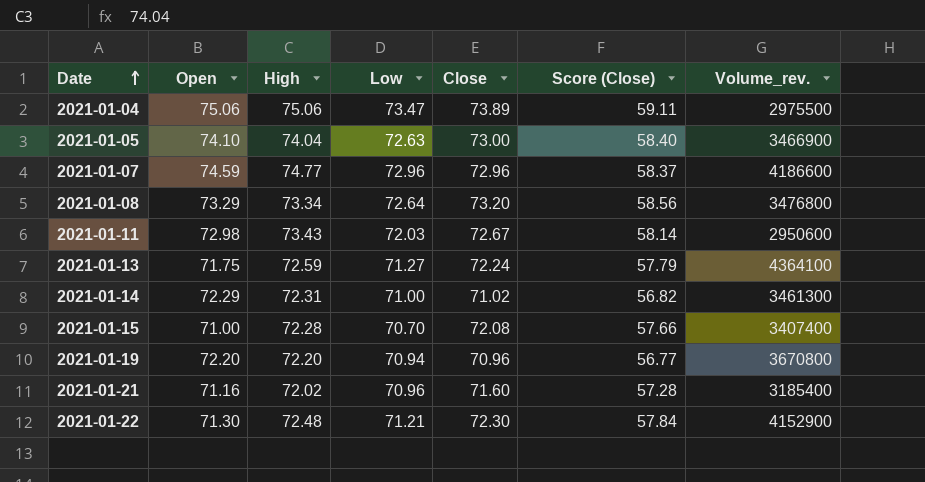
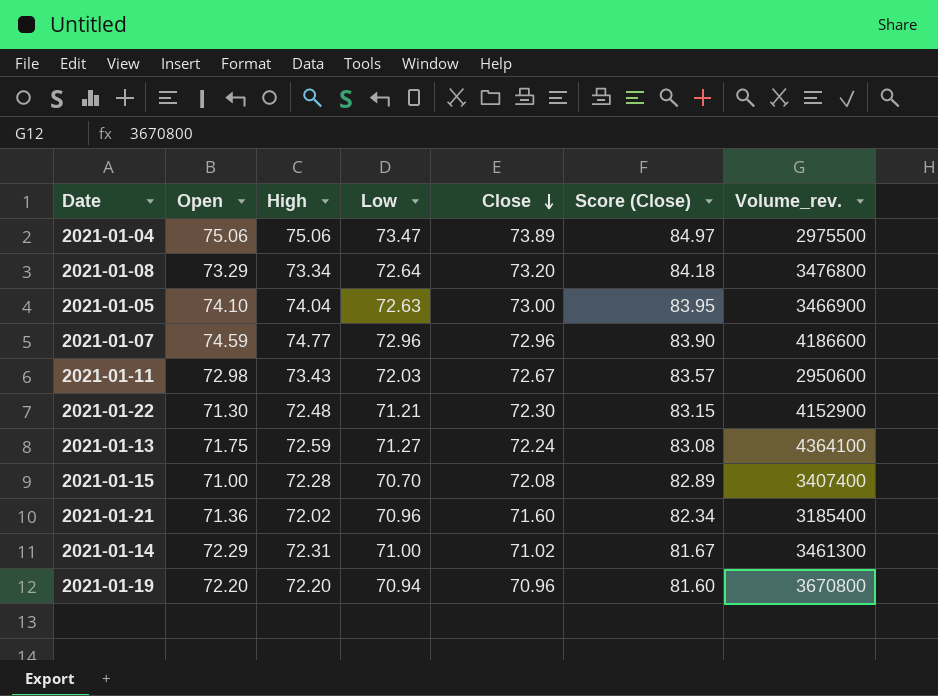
row order: Date ascending -> Close descending
column Score (Close) | formula: [Close] * 0.8 -> [Close] * 1.15
2021-01-21 | Open: 71.16 -> 71.36

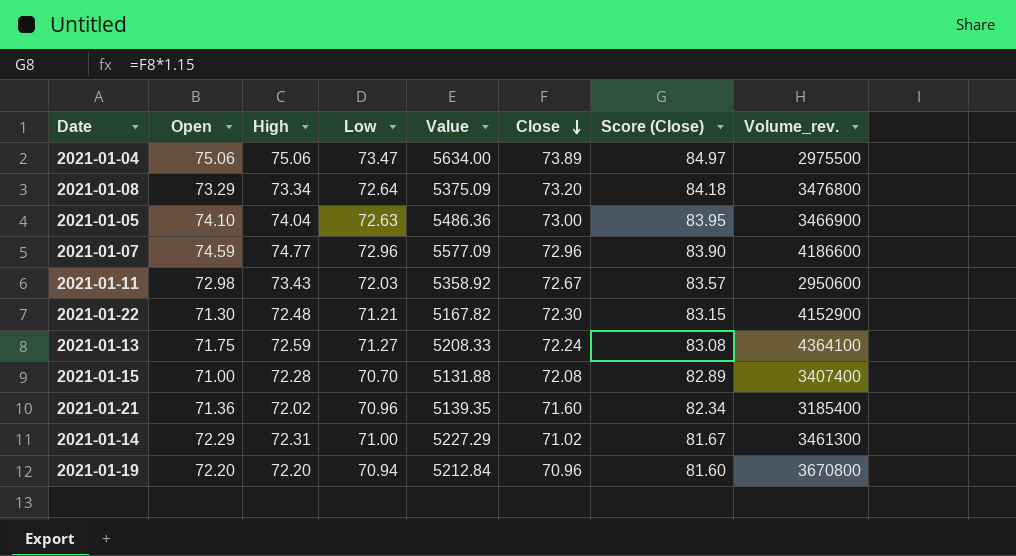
column Value | formula: none -> [Open] * [High]

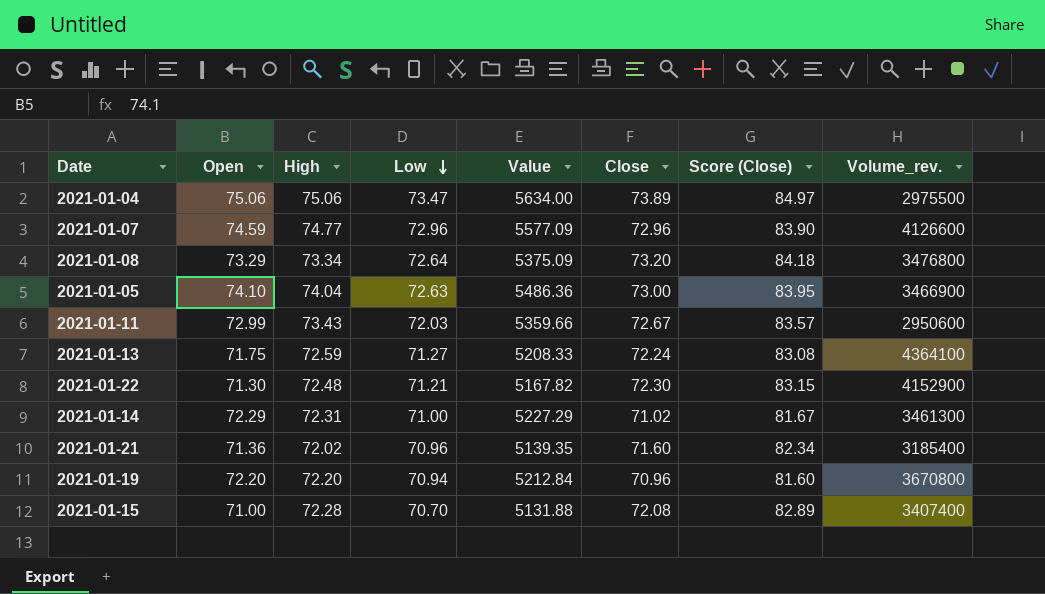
row order: Close descending -> Low descending
2021-01-07 | Volume_rev.: 4186600 -> 4126600
2021-01-11 | Open: 72.98 -> 72.99
2021-01-11 | Value: 5358.92 -> 5359.66

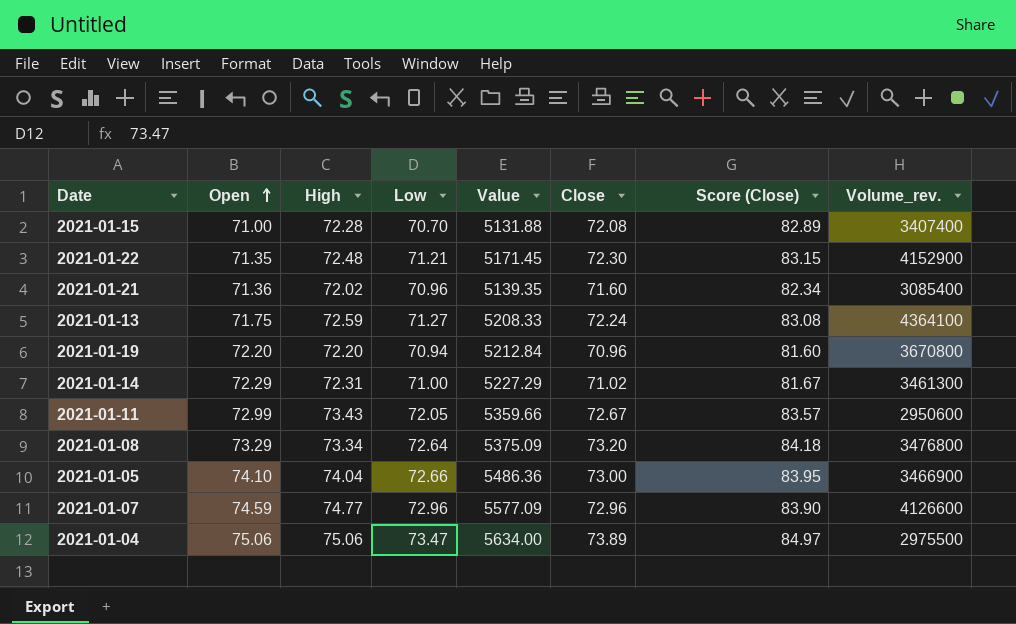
row order: Low descending -> Open ascending
2021-01-22 | Open: 71.30 -> 71.35
2021-01-22 | Value: 5167.82 -> 5171.45
2021-01-21 | Volume_rev.: 3185400 -> 3085400
2021-01-11 | Low: 72.03 -> 72.05
2021-01-05 | Low: 72.63 -> 72.66

